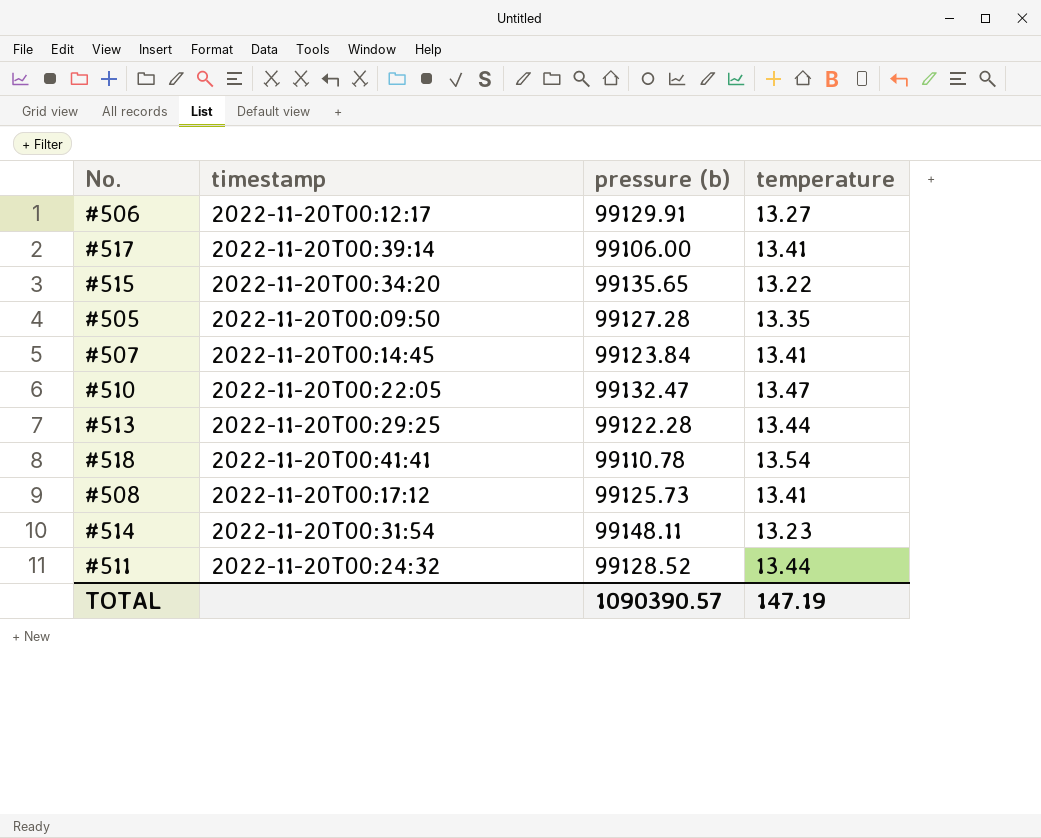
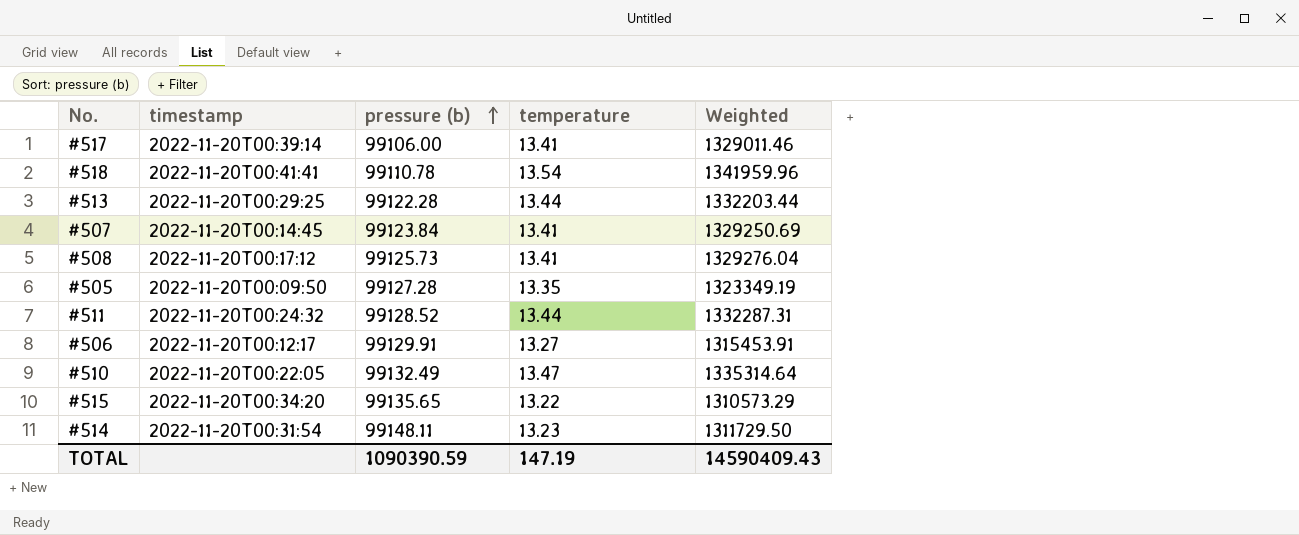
row order: none -> pressure (b) ascending
column Weighted | formula: none -> [pressure (b)] * [temperature]
#510 | pressure (b): 99132.47 -> 99132.49
TOTAL | pressure (b): 1090390.57 -> 1090390.59

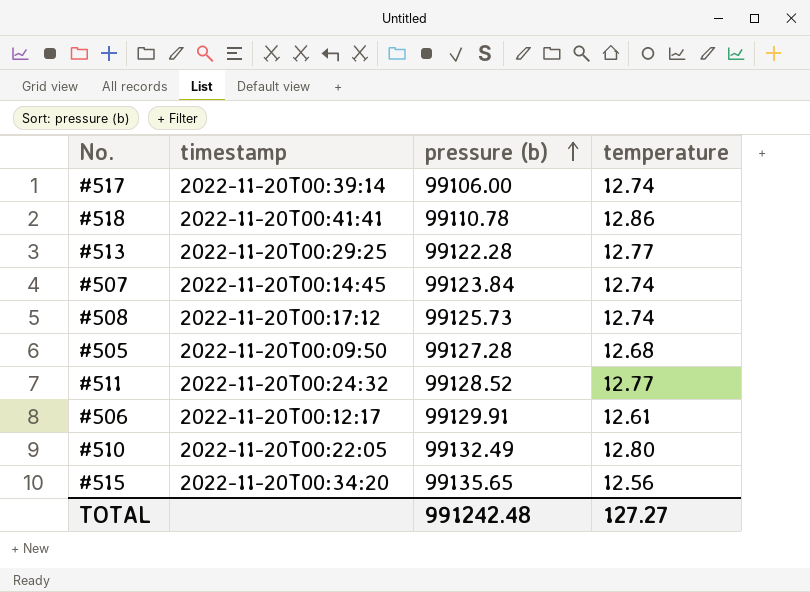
column Weighted | formula: [pressure (b)] * [temperature] -> none
row #514: 2022-11-20T00:31:54 | 99148.11 | 13.23 | 1311729.50 -> none
#517 | temperature: 13.41 -> 12.74
#518 | temperature: 13.54 -> 12.86
#513 | temperature: 13.44 -> 12.77
#507 | temperature: 13.41 -> 12.74
#508 | temperature: 13.41 -> 12.74
#505 | temperature: 13.35 -> 12.68
#511 | temperature: 13.44 -> 12.77
#506 | temperature: 13.27 -> 12.61
#510 | temperature: 13.47 -> 12.80
#515 | temperature: 13.22 -> 12.56
TOTAL | pressure (b): 1090390.59 -> 991242.48
TOTAL | temperature: 147.19 -> 127.27

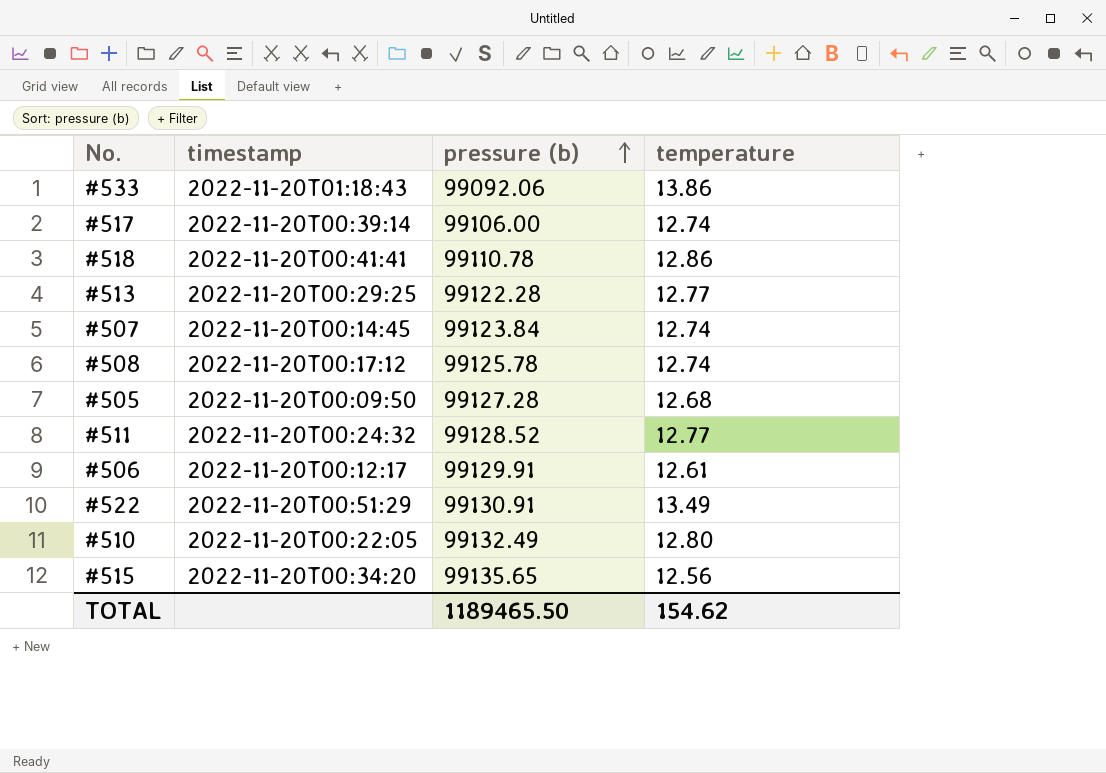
row #533: none -> 2022-11-20T01:18:43 | 99092.06 | 13.86
#508 | pressure (b): 99125.73 -> 99125.78
row #522: none -> 2022-11-20T00:51:29 | 99130.91 | 13.49
TOTAL | pressure (b): 991242.48 -> 1189465.50
TOTAL | temperature: 127.27 -> 154.62

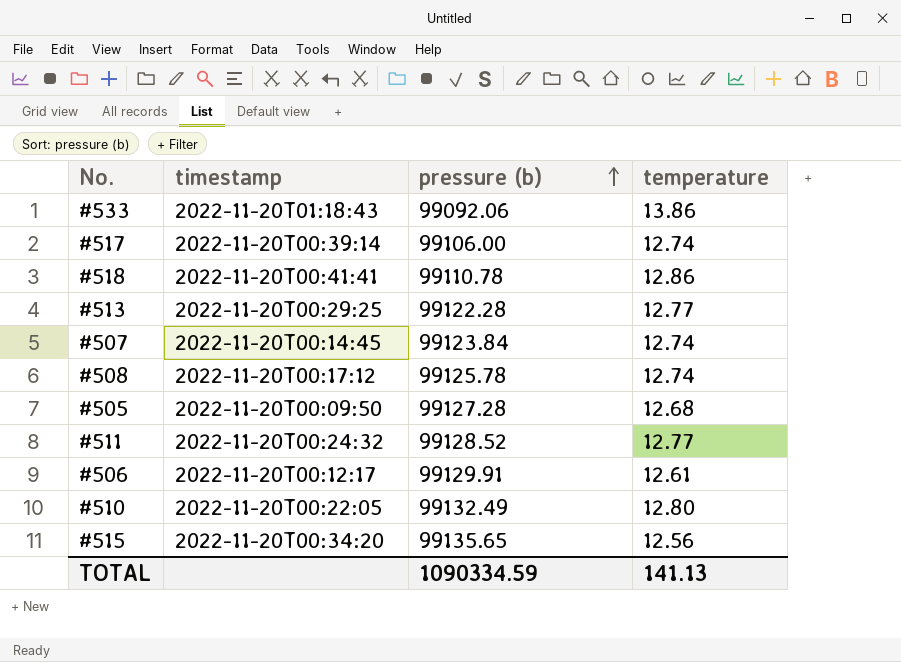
row #522: 2022-11-20T00:51:29 | 99130.91 | 13.49 -> none
TOTAL | pressure (b): 1189465.50 -> 1090334.59
TOTAL | temperature: 154.62 -> 141.13

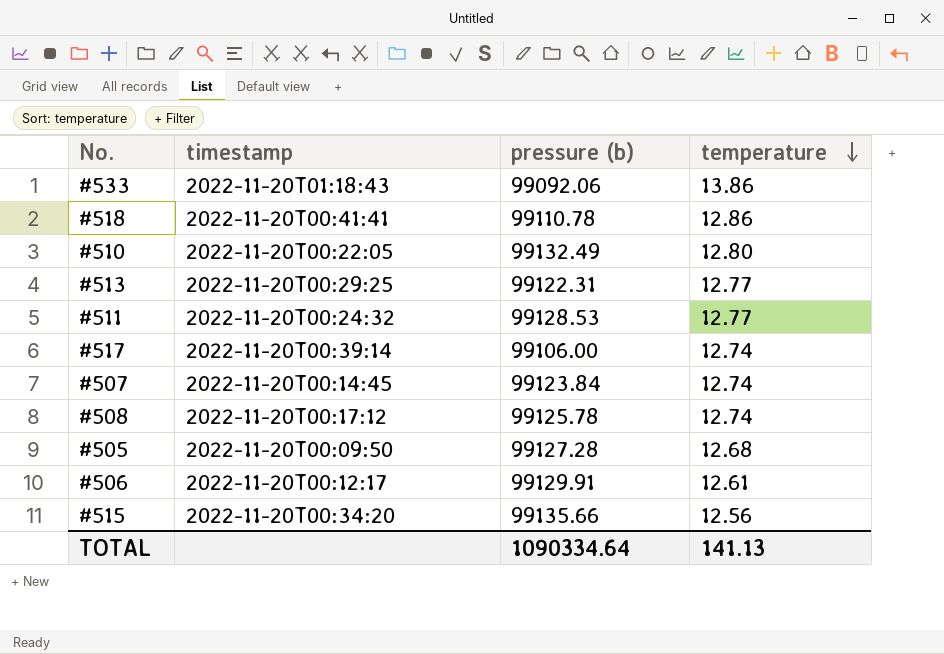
row order: pressure (b) ascending -> temperature descending
#513 | pressure (b): 99122.28 -> 99122.31
#511 | pressure (b): 99128.52 -> 99128.53
#515 | pressure (b): 99135.65 -> 99135.66
TOTAL | pressure (b): 1090334.59 -> 1090334.64

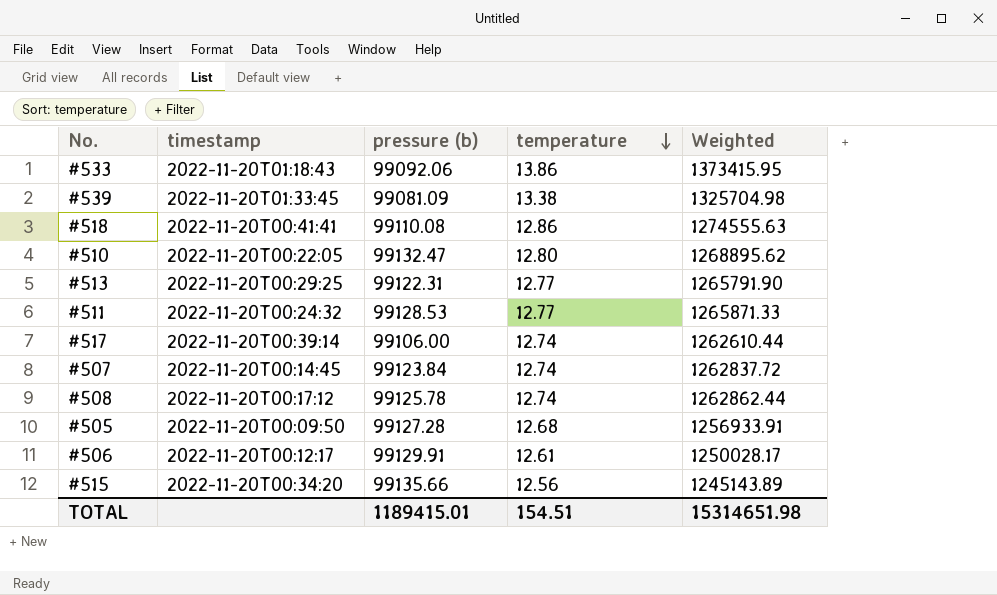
column Weighted | formula: none -> [pressure (b)] * [temperature]
row #539: none -> 2022-11-20T01:33:45 | 99081.09 | 13.38 | 1325704.98
#518 | pressure (b): 99110.78 -> 99110.08
#510 | pressure (b): 99132.49 -> 99132.47
TOTAL | pressure (b): 1090334.64 -> 1189415.01
TOTAL | temperature: 141.13 -> 154.51

